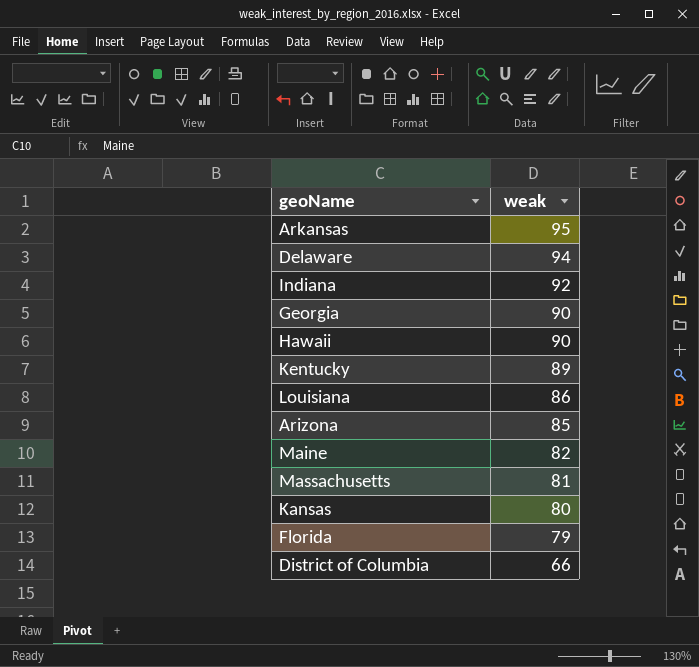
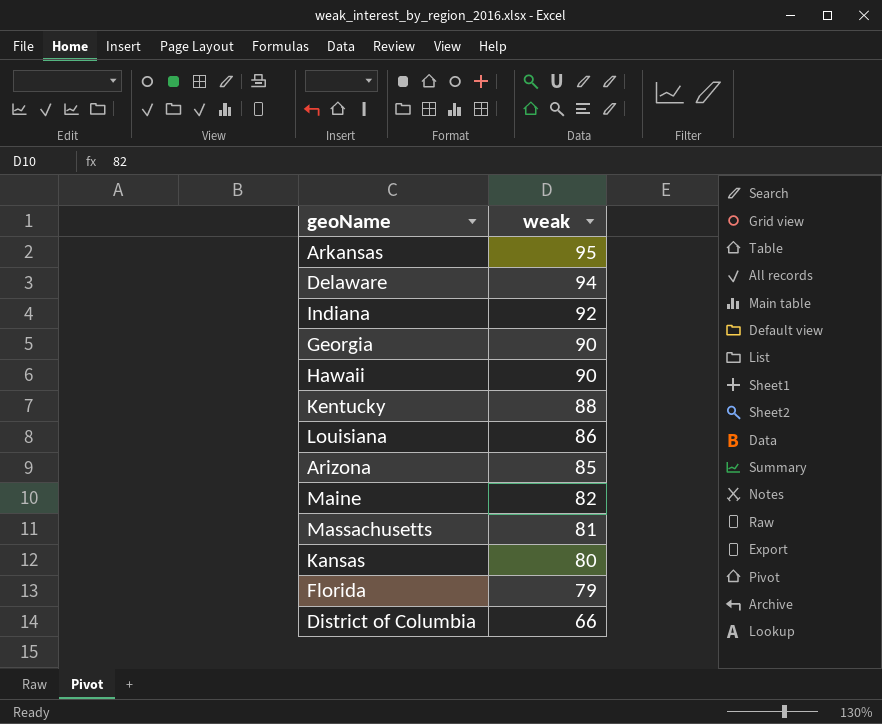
Kentucky | weak: 89 -> 88

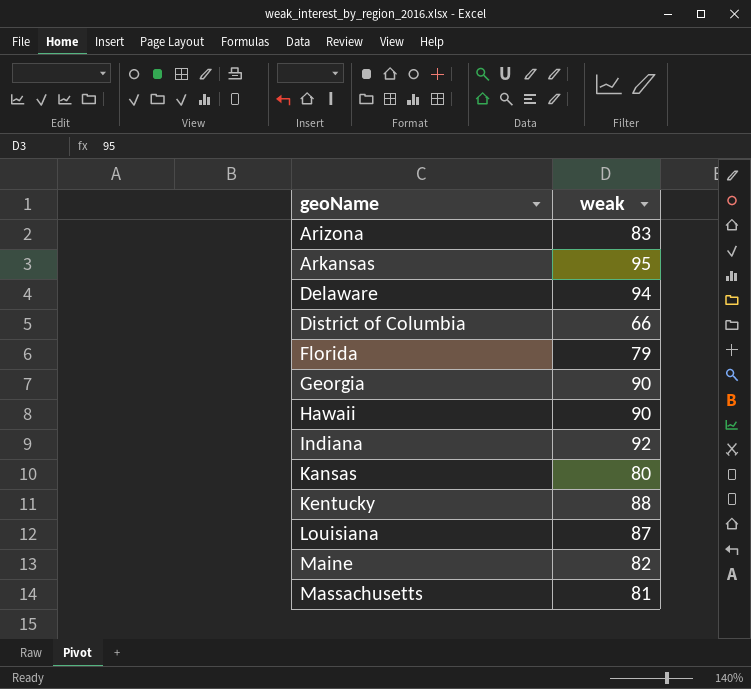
row order: weak descending -> geoName ascending
Arizona | weak: 85 -> 83
Louisiana | weak: 86 -> 87

